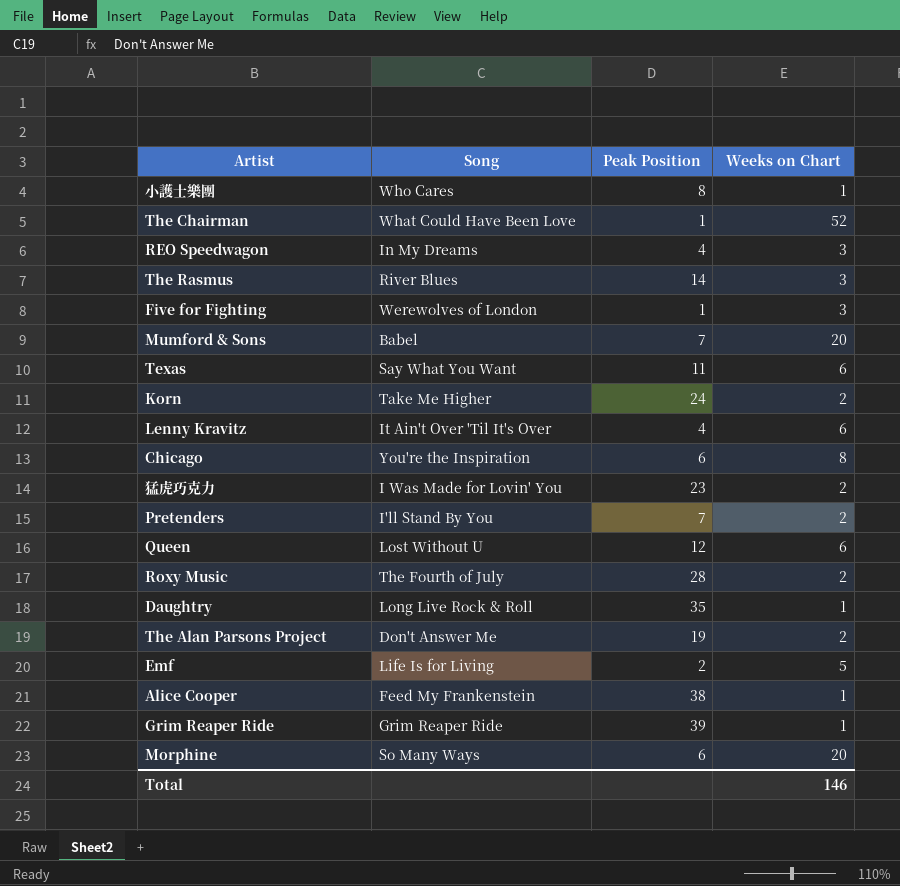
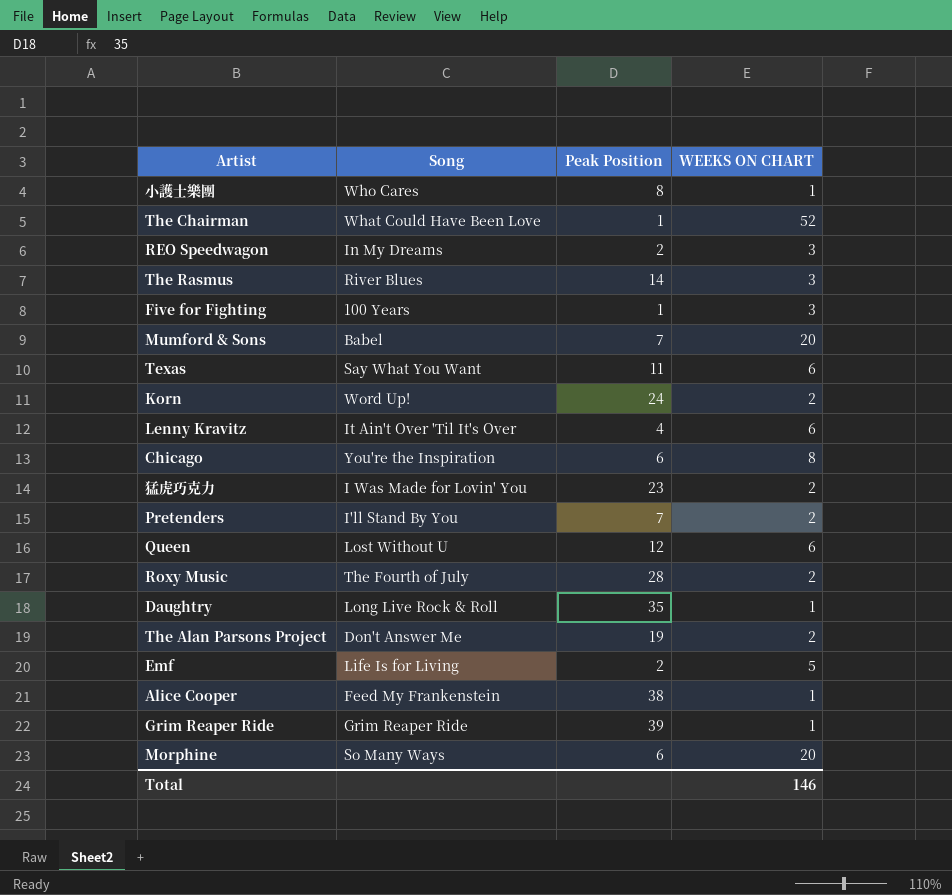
column name: Weeks on Chart -> WEEKS ON CHART
REO Speedwagon | Peak Position: 4 -> 2
Five for Fighting | Song: Werewolves of London -> 100 Years
Korn | Song: Take Me Higher -> Word Up!

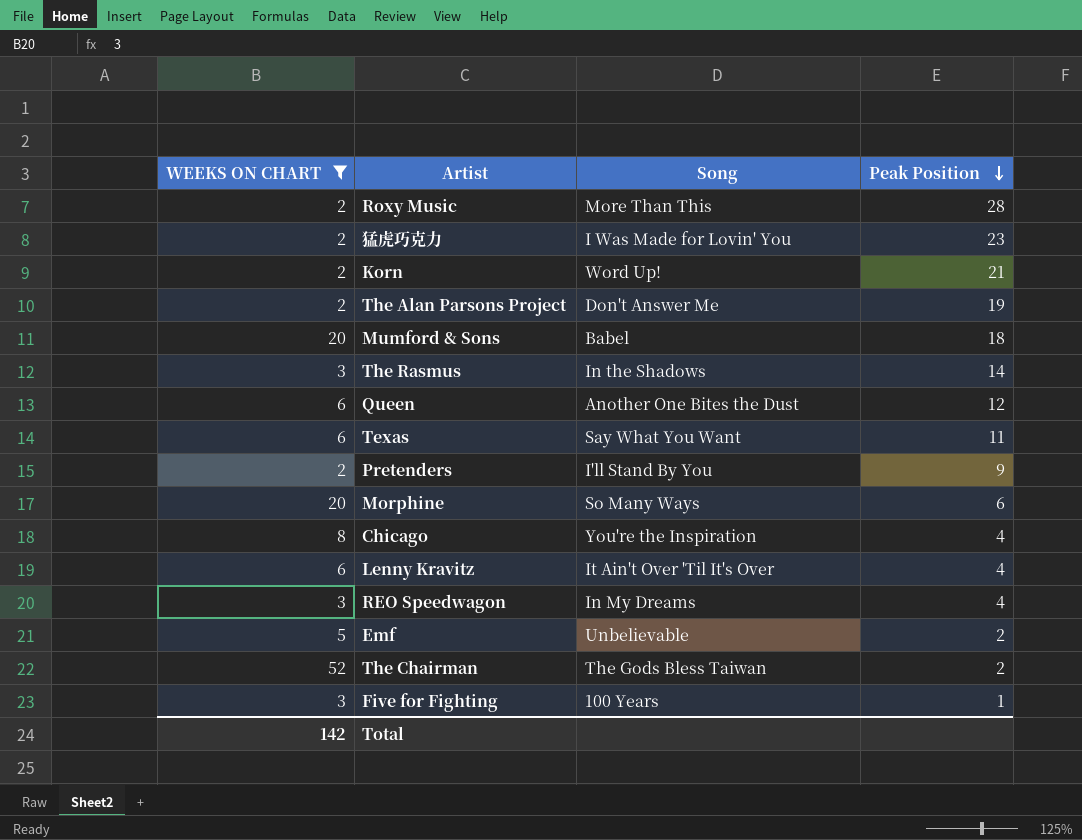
filter: none -> WEEKS ON CHART != 1
row order: none -> Peak Position descending
column WEEKS ON CHART | position: 4 -> 1
Roxy Music | Song: The Fourth of July -> More Than This
Korn | Peak Position: 24 -> 21
Mumford & Sons | Peak Position: 7 -> 18
The Rasmus | Song: River Blues -> In the Shadows
Queen | Song: Lost Without U -> Another One Bites the Dust
Pretenders | Peak Position: 7 -> 9
Chicago | Peak Position: 6 -> 4
REO Speedwagon | Peak Position: 2 -> 4
Emf | Song: Life Is for Living -> Unbelievable
The Chairman | Song: What Could Have Been Love -> The Gods Bless Taiwan
The Chairman | Peak Position: 1 -> 2
Total | WEEKS ON CHART: 146 -> 142

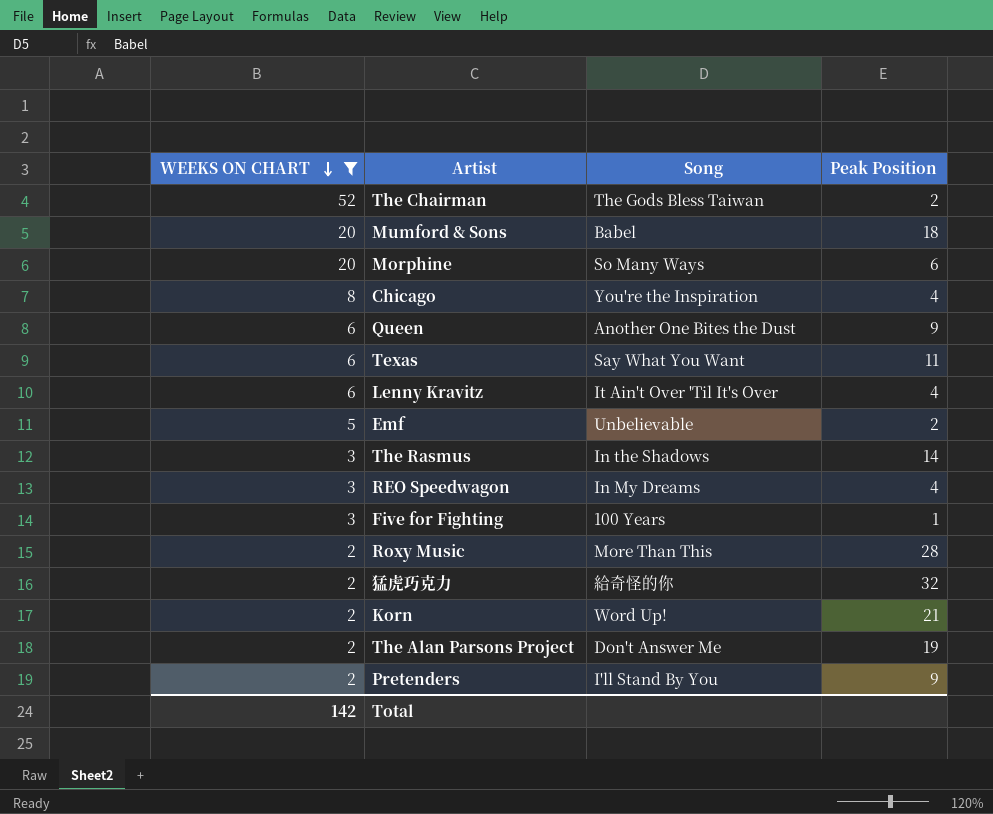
row order: Peak Position descending -> WEEKS ON CHART descending
Queen | Peak Position: 12 -> 9
猛虎巧克力 | Song: I Was Made for Lovin' You -> 給奇怪的你
猛虎巧克力 | Peak Position: 23 -> 32

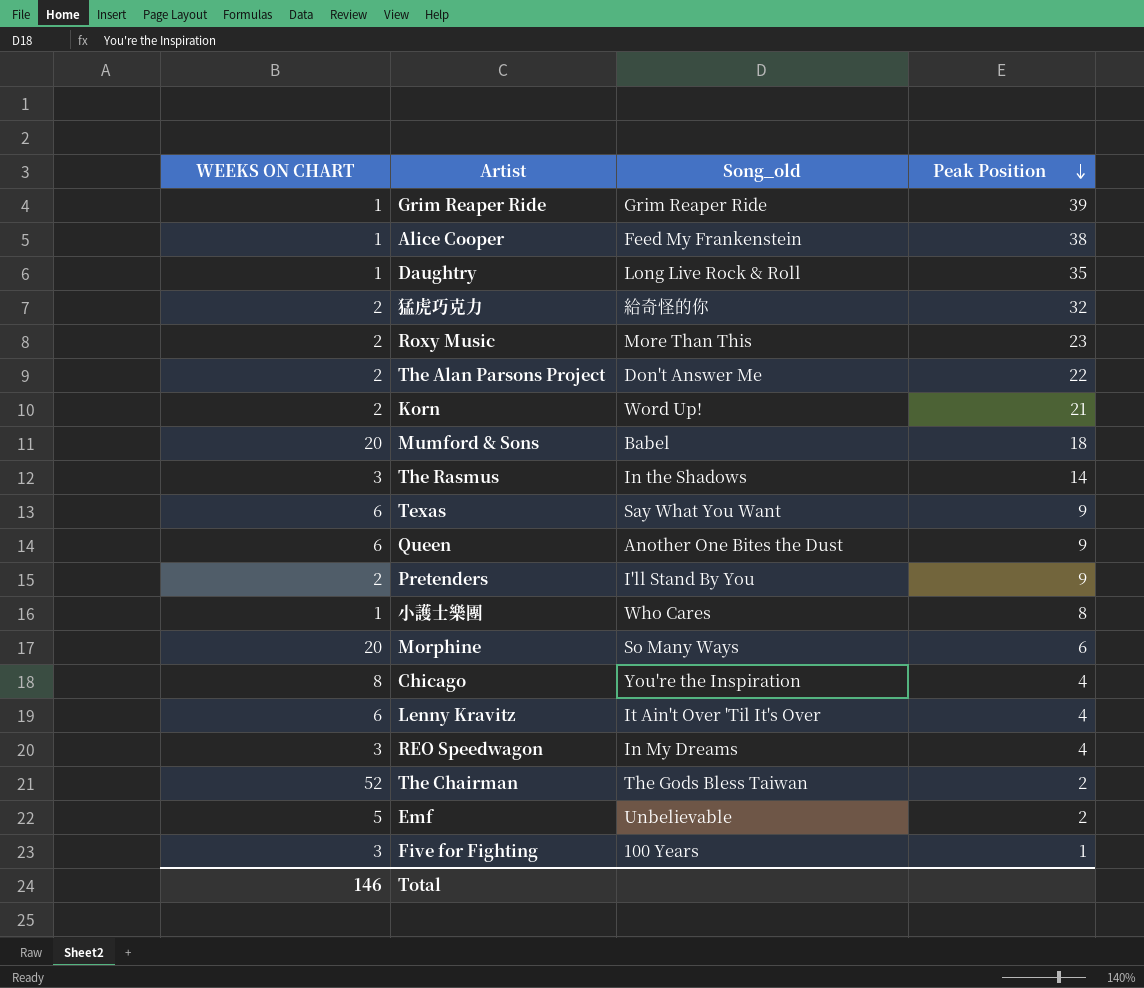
filter: WEEKS ON CHART != 1 -> none
row order: WEEKS ON CHART descending -> Peak Position descending
column name: Song -> Song_old
Roxy Music | Peak Position: 28 -> 23
The Alan Parsons Project | Peak Position: 19 -> 22
Texas | Peak Position: 11 -> 9
Total | WEEKS ON CHART: 142 -> 146

